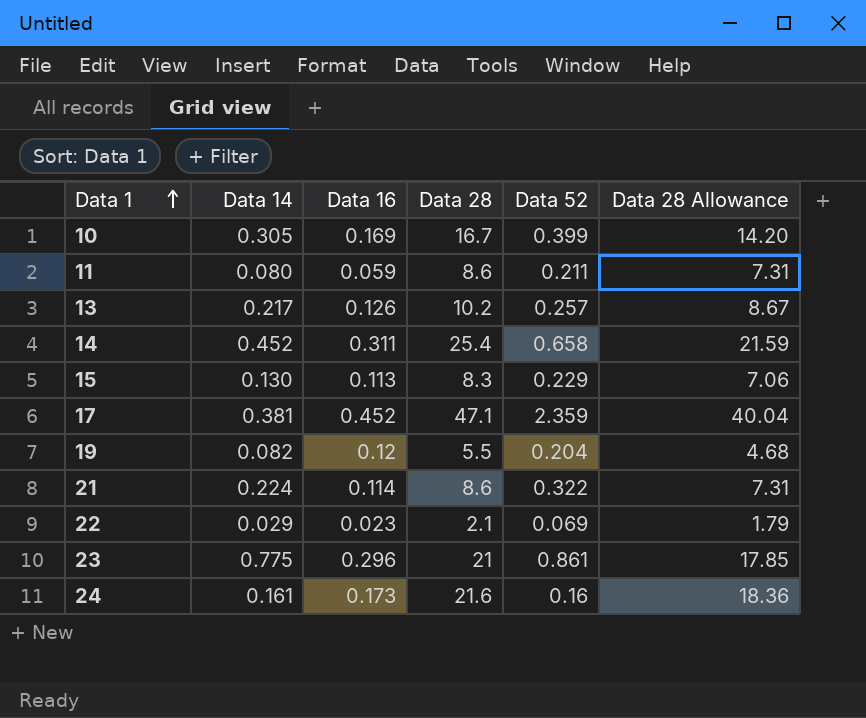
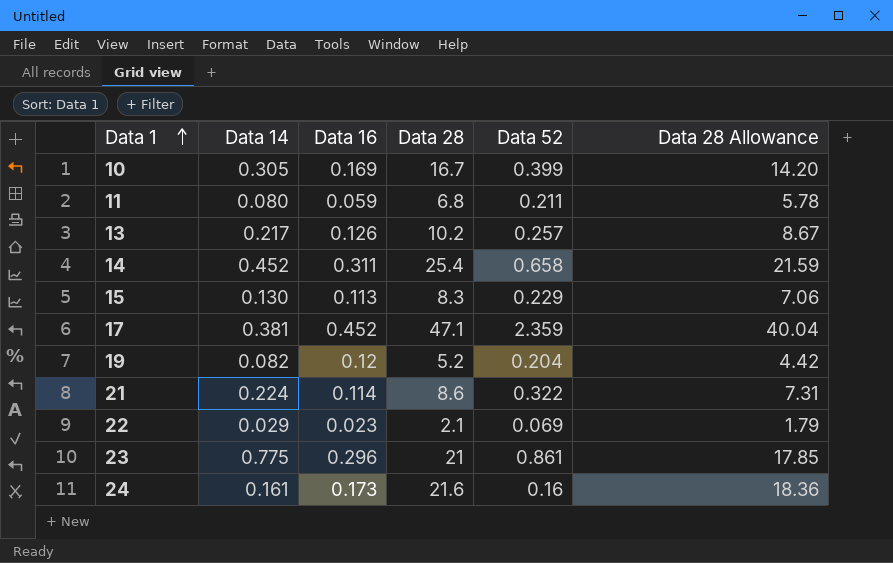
11 | Data 28: 8.6 -> 6.8
11 | Data 28 Allowance: 7.31 -> 5.78
19 | Data 28: 5.5 -> 5.2
19 | Data 28 Allowance: 4.68 -> 4.42

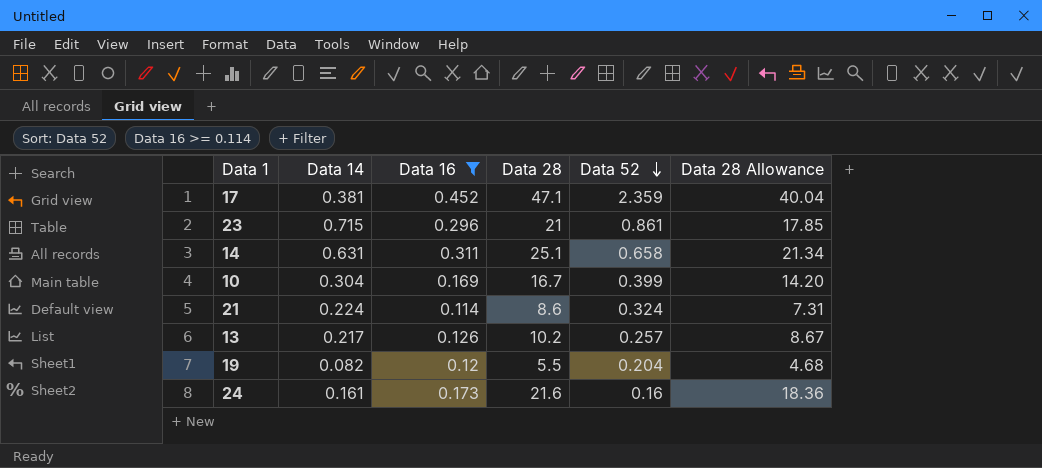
filter: none -> Data 16 >= 0.114
row order: Data 1 ascending -> Data 52 descending
23 | Data 14: 0.775 -> 0.715
14 | Data 14: 0.452 -> 0.631
14 | Data 28: 25.4 -> 25.1
14 | Data 28 Allowance: 21.59 -> 21.34
10 | Data 14: 0.305 -> 0.304
21 | Data 52: 0.322 -> 0.324
19 | Data 28: 5.2 -> 5.5
19 | Data 28 Allowance: 4.42 -> 4.68

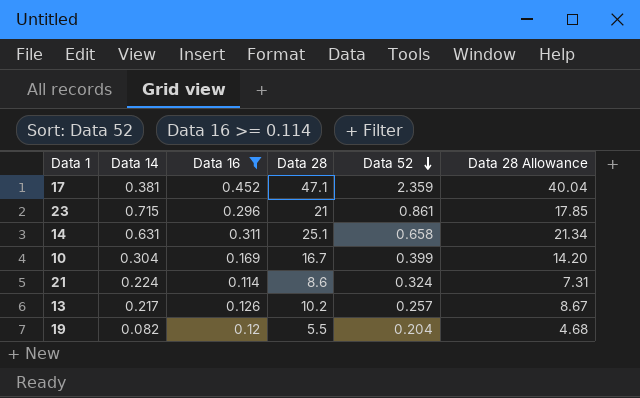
row 24: 0.161 | 0.173 | 21.6 | 0.16 | 18.36 -> none

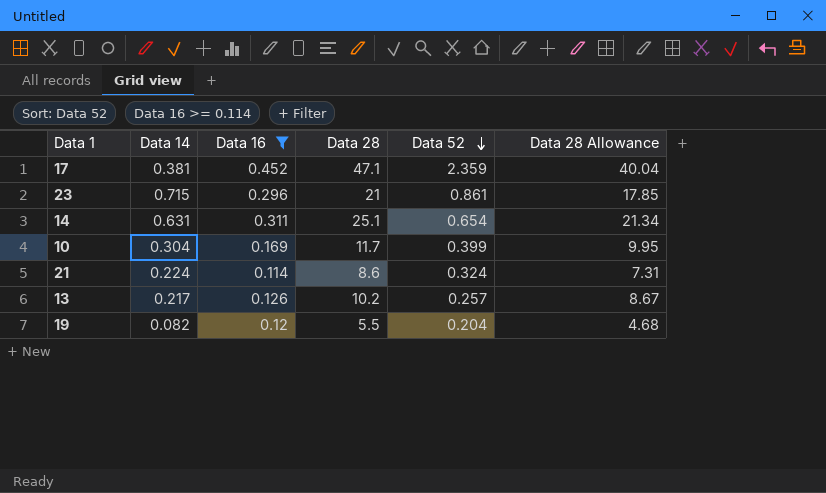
14 | Data 52: 0.658 -> 0.654
10 | Data 28: 16.7 -> 11.7
10 | Data 28 Allowance: 14.20 -> 9.95

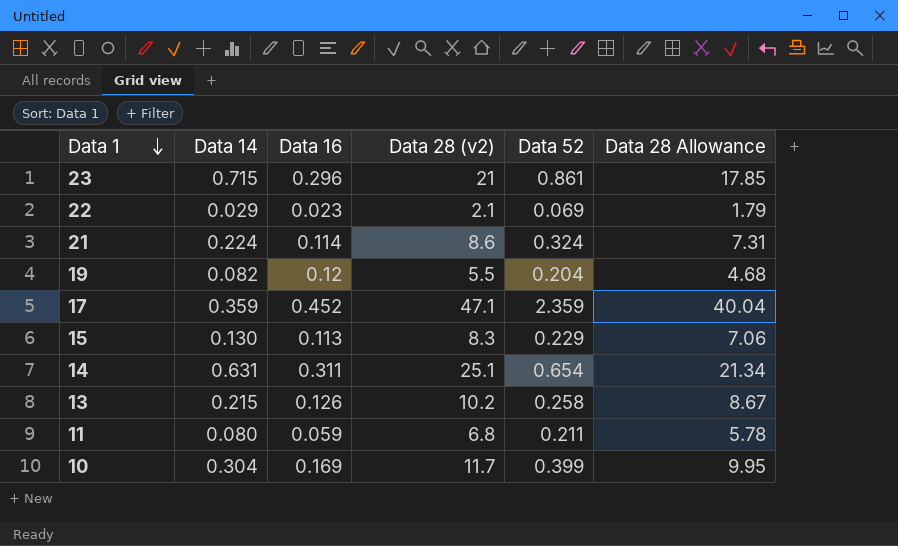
filter: Data 16 >= 0.114 -> none
row order: Data 52 descending -> Data 1 descending
column name: Data 28 -> Data 28 (v2)
17 | Data 14: 0.381 -> 0.359
13 | Data 14: 0.217 -> 0.215
13 | Data 52: 0.257 -> 0.258

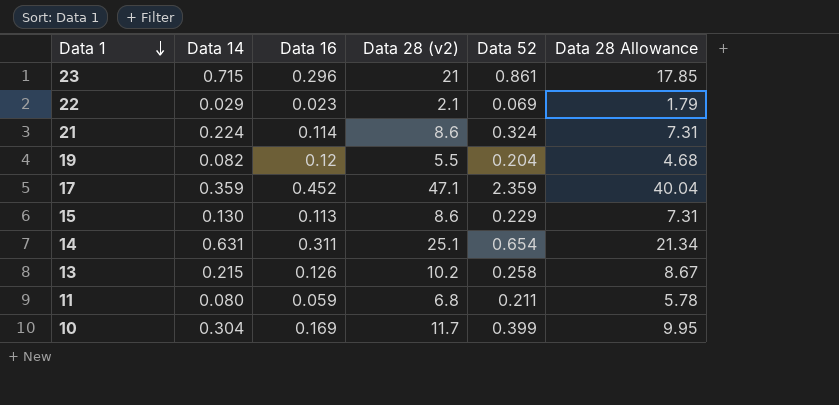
15 | Data 28 (v2): 8.3 -> 8.6
15 | Data 28 Allowance: 7.06 -> 7.31

